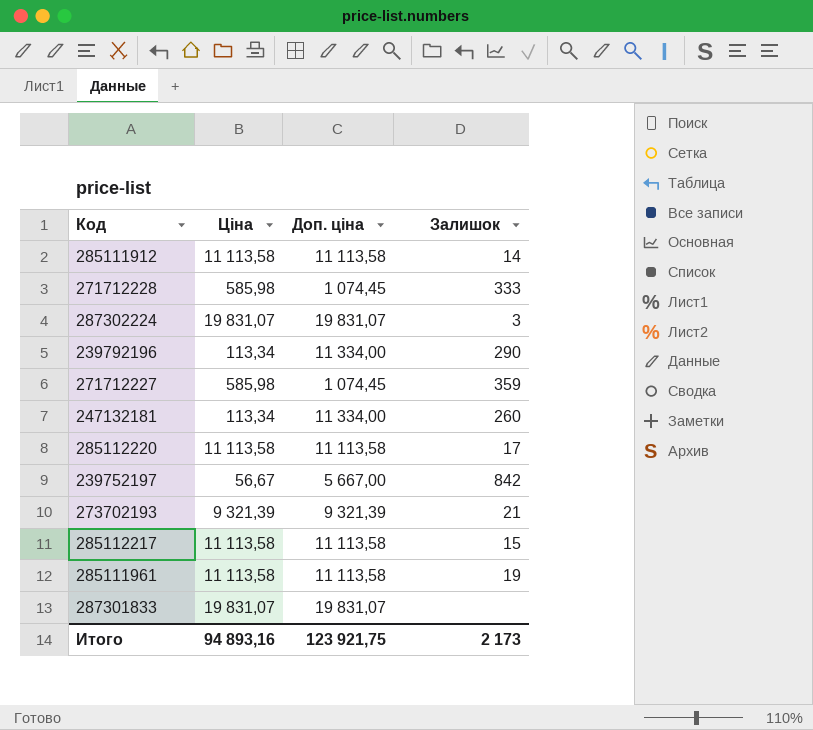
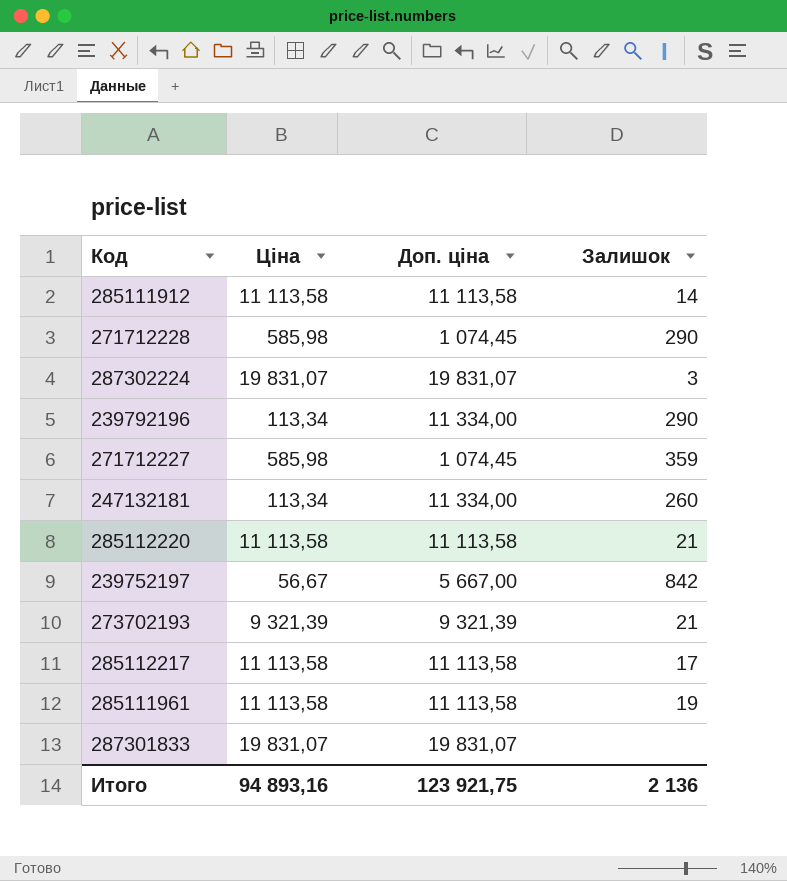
271712228 | Залишок: 333 -> 290
285112220 | Залишок: 17 -> 21
285112217 | Залишок: 15 -> 17
Итого | Залишок: 2 173 -> 2 136

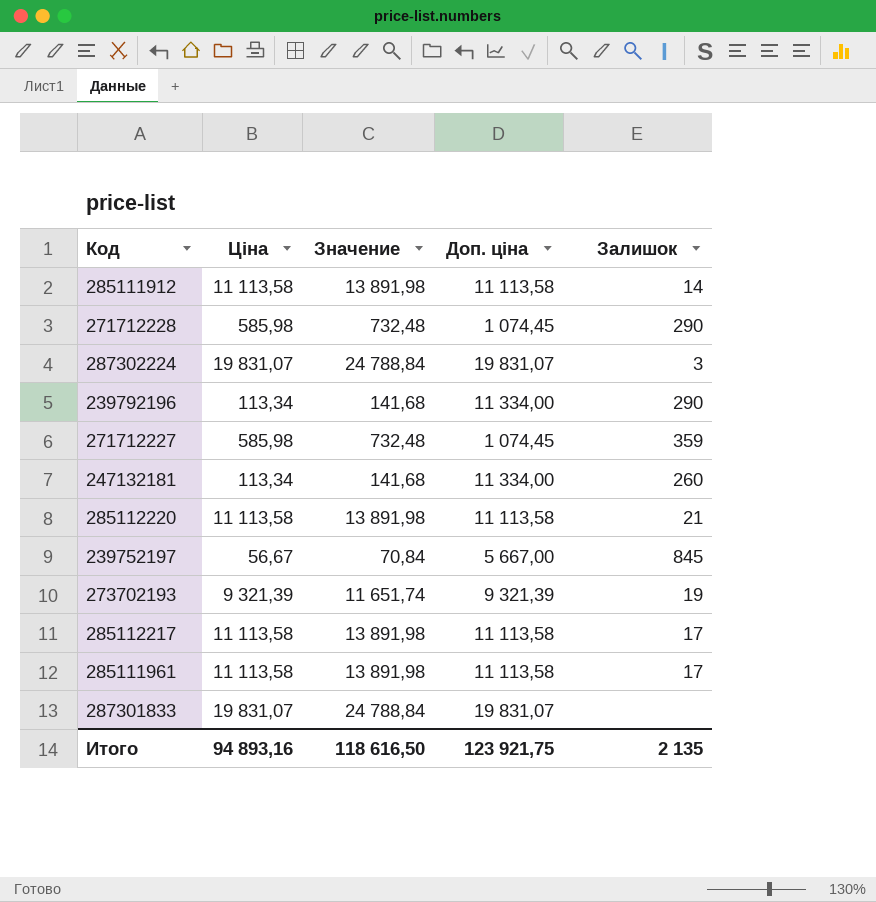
column Значение | formula: none -> [Ціна] * 1,25
239752197 | Залишок: 842 -> 845
273702193 | Залишок: 21 -> 19
285111961 | Залишок: 19 -> 17
Итого | Залишок: 2 136 -> 2 135

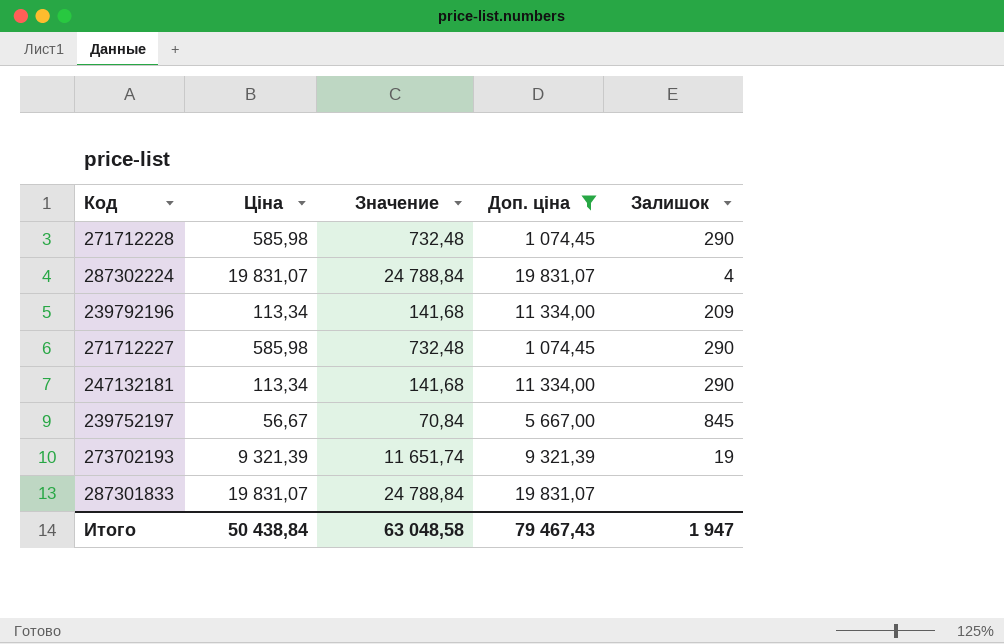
filter: none -> Доп. ціна != 11 113,58
287302224 | Залишок: 3 -> 4
239792196 | Залишок: 290 -> 209
271712227 | Залишок: 359 -> 290
247132181 | Залишок: 260 -> 290
Итого | Ціна: 94 893,16 -> 50 438,84
Итого | Значение: 118 616,50 -> 63 048,58
Итого | Доп. ціна: 123 921,75 -> 79 467,43
Итого | Залишок: 2 135 -> 1 947

